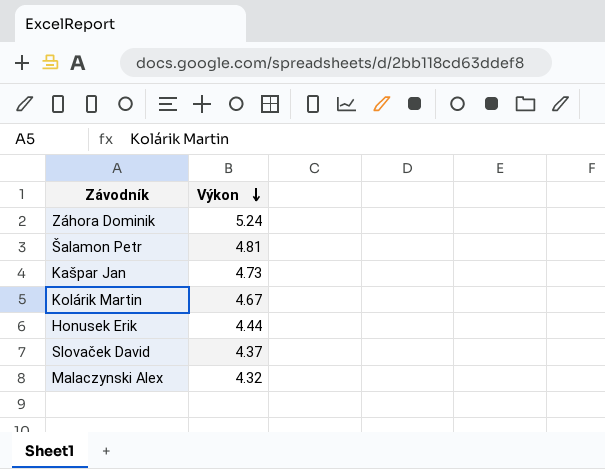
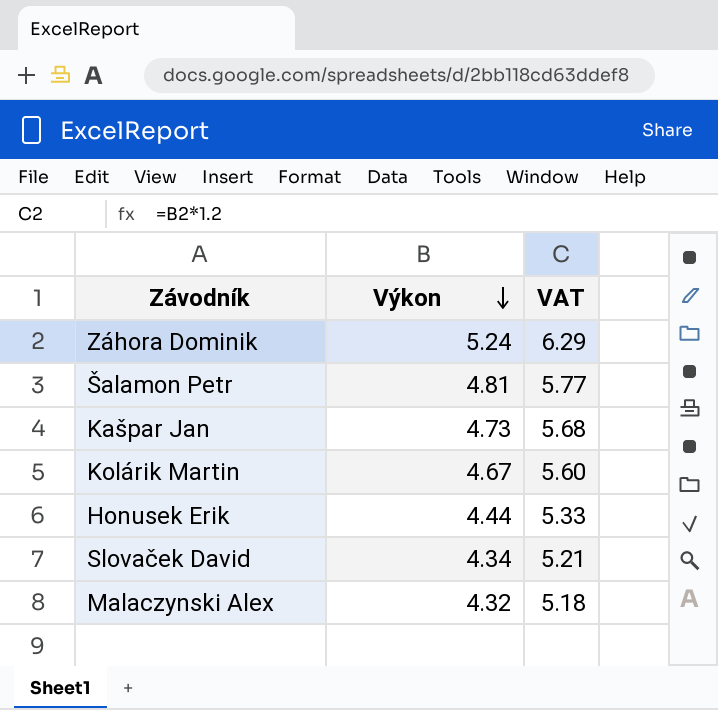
column VAT | formula: none -> [Výkon] * 1.2
Slovaček David | Výkon: 4.37 -> 4.34

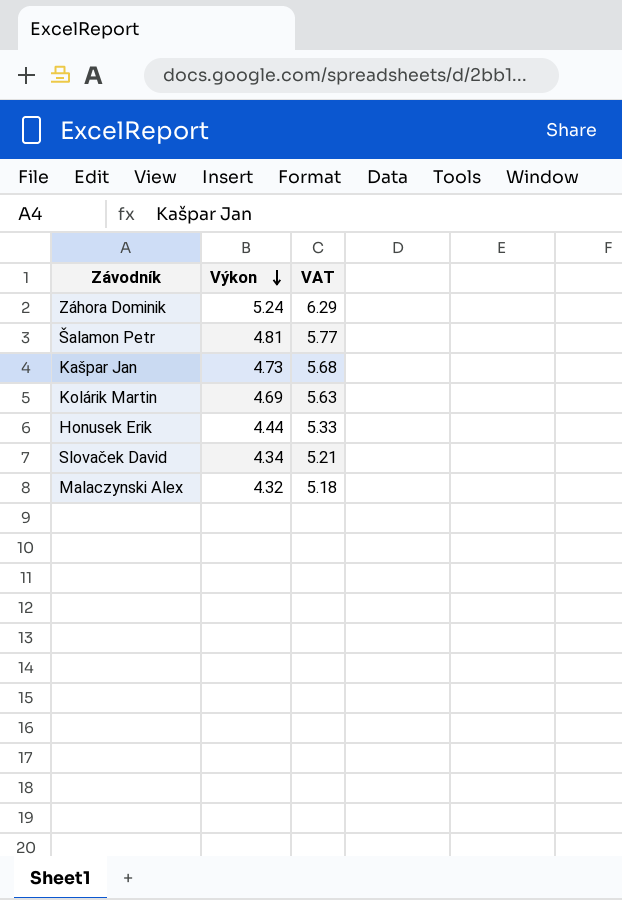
Kolárik Martin | Výkon: 4.67 -> 4.69
Kolárik Martin | VAT: 5.60 -> 5.63

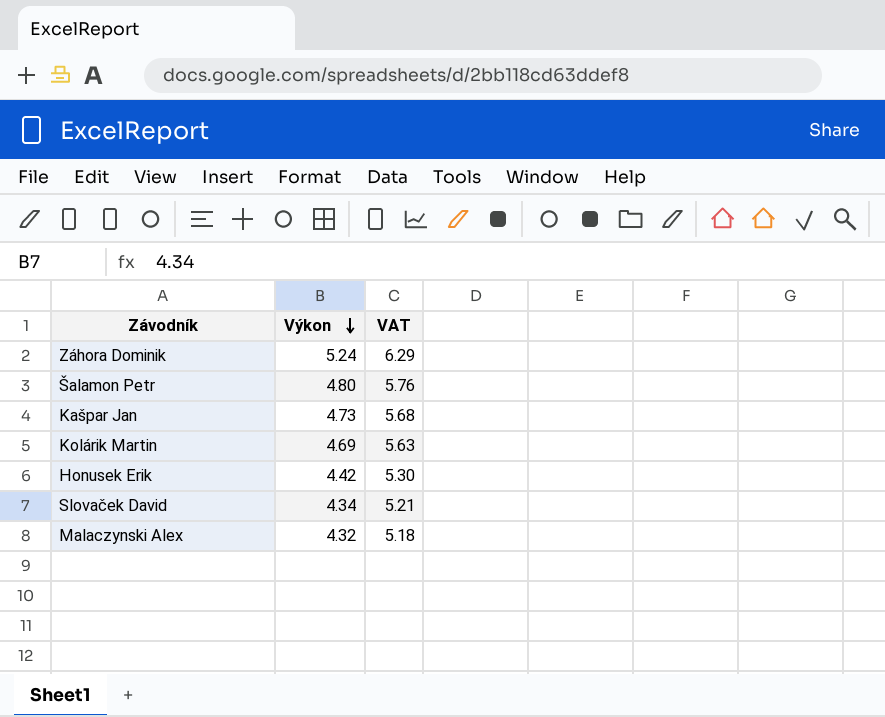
Šalamon Petr | Výkon: 4.81 -> 4.80
Šalamon Petr | VAT: 5.77 -> 5.76
Honusek Erik | Výkon: 4.44 -> 4.42
Honusek Erik | VAT: 5.33 -> 5.30

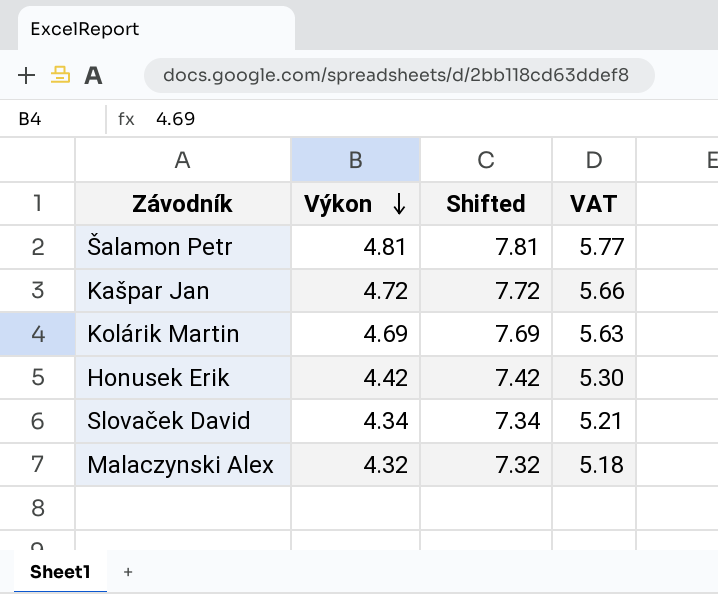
column Shifted | formula: none -> [Výkon] + 3
row Záhora Dominik: 5.24 | 6.29 -> none
Šalamon Petr | Výkon: 4.80 -> 4.81
Šalamon Petr | VAT: 5.76 -> 5.77
Kašpar Jan | Výkon: 4.73 -> 4.72
Kašpar Jan | VAT: 5.68 -> 5.66

